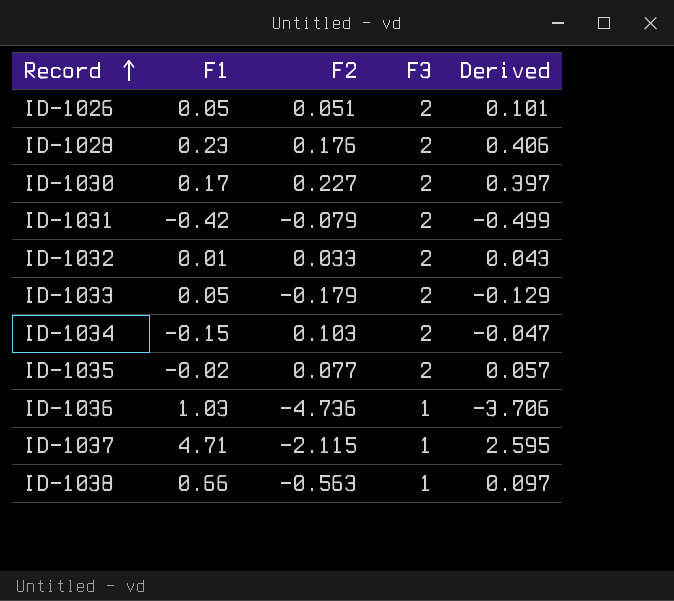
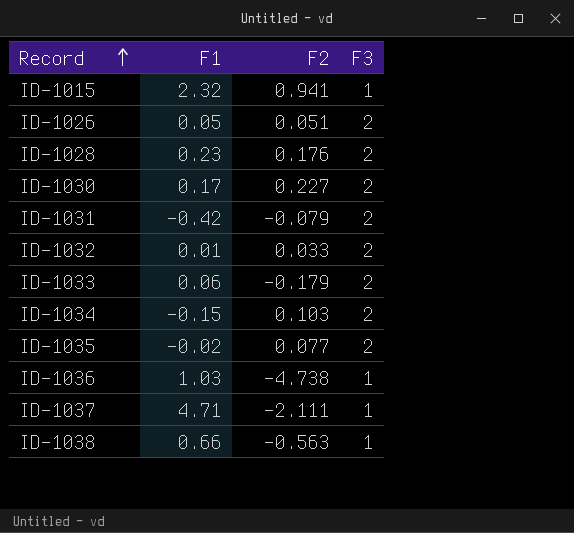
column Derived | formula: [F1] + [F2] -> none
row ID-1015: none -> 2.32 | 0.941 | 1
ID-1033 | F1: 0.05 -> 0.06
ID-1036 | F2: -4.736 -> -4.738
ID-1037 | F2: -2.115 -> -2.111

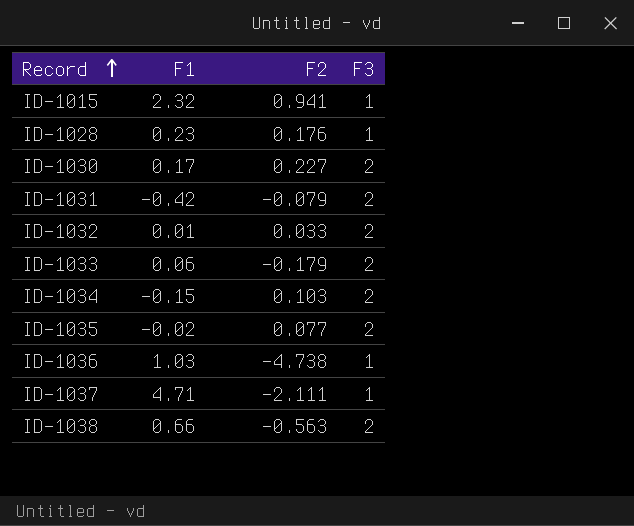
row ID-1026: 0.05 | 0.051 | 2 -> none
ID-1028 | F3: 2 -> 1
ID-1038 | F3: 1 -> 2

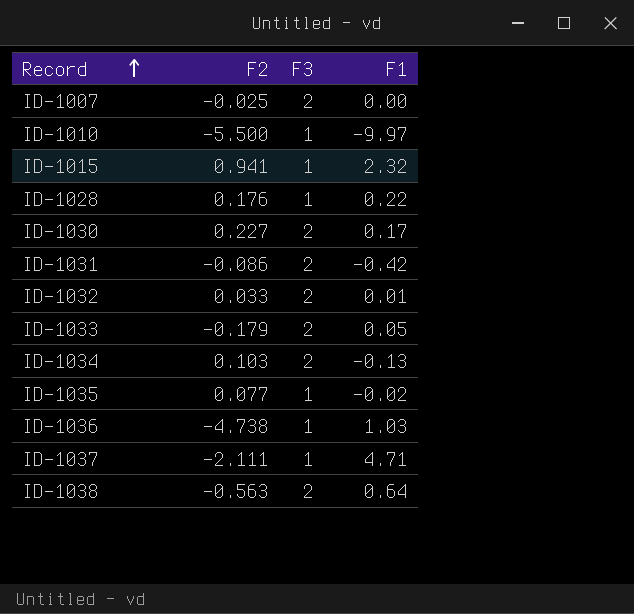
column F1 | position: 2 -> 4
row ID-1007: none -> -0.025 | 2 | 0.00
row ID-1010: none -> -5.500 | 1 | -9.97
ID-1028 | F1: 0.23 -> 0.22
ID-1031 | F2: -0.079 -> -0.086
ID-1033 | F1: 0.06 -> 0.05
ID-1034 | F1: -0.15 -> -0.13
ID-1035 | F3: 2 -> 1
ID-1038 | F1: 0.66 -> 0.64

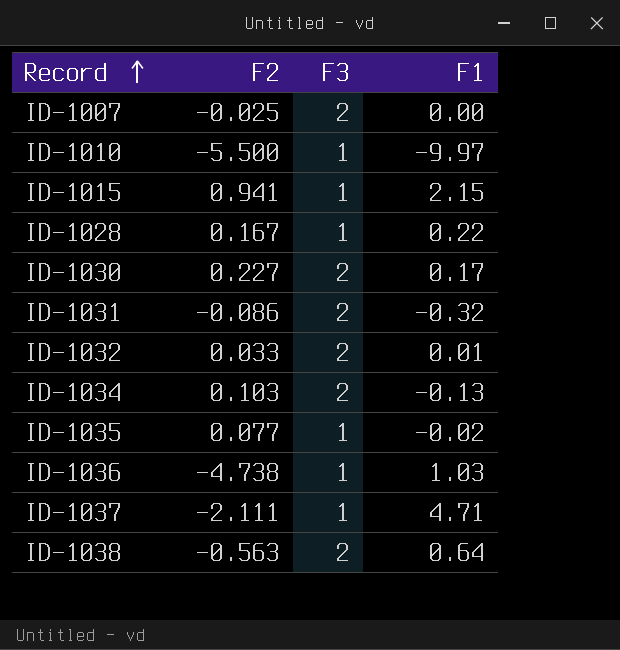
row ID-1033: -0.179 | 2 | 0.05 -> none
ID-1015 | F1: 2.32 -> 2.15
ID-1028 | F2: 0.176 -> 0.167
ID-1031 | F1: -0.42 -> -0.32

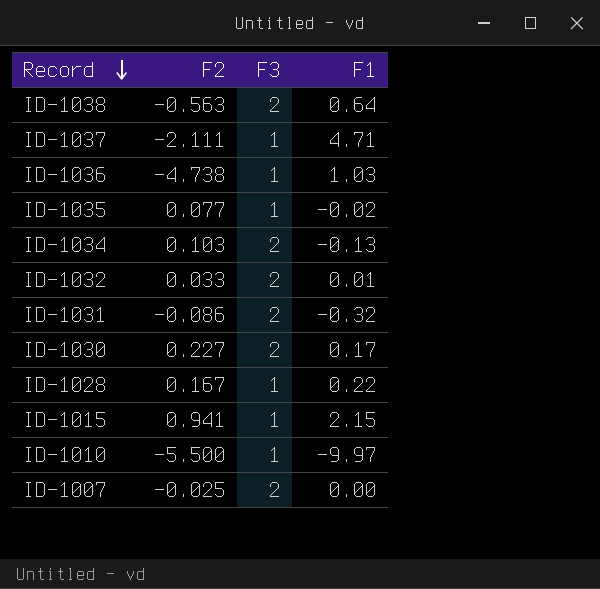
row order: Record ascending -> Record descending

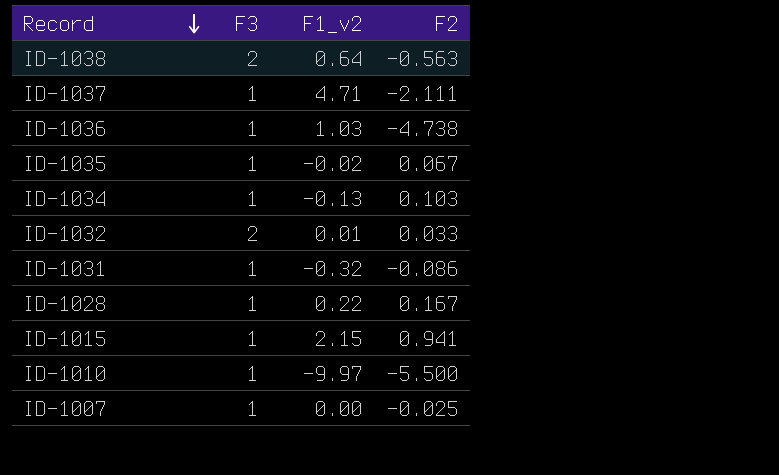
column name: F1 -> F1_v2
column F2 | position: 2 -> 4
row ID-1030: 0.227 | 2 | 0.17 -> none
ID-1035 | F2: 0.077 -> 0.067
ID-1034 | F3: 2 -> 1
ID-1031 | F3: 2 -> 1
ID-1007 | F3: 2 -> 1

